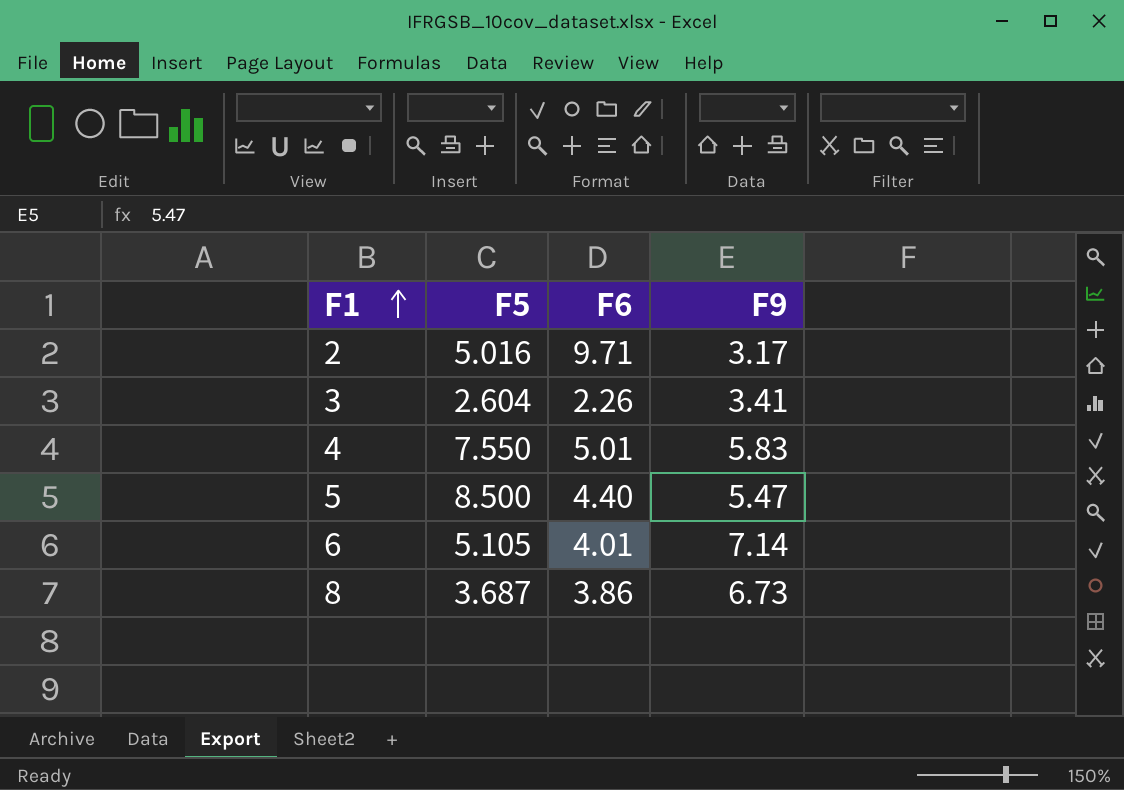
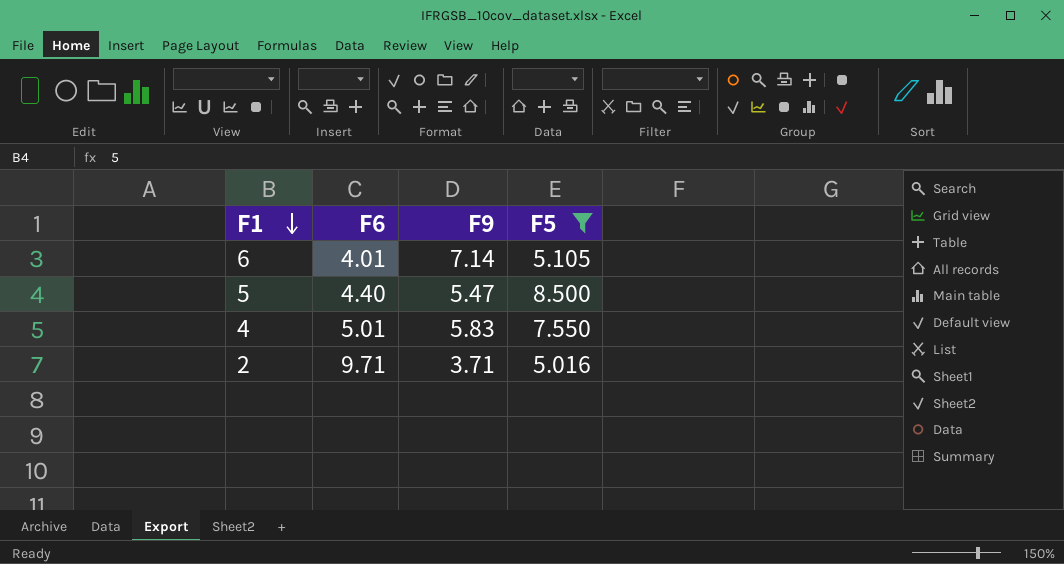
filter: none -> F5 >= 5.016
row order: F1 ascending -> F1 descending
column F5 | position: 2 -> 4
2 | F9: 3.17 -> 3.71

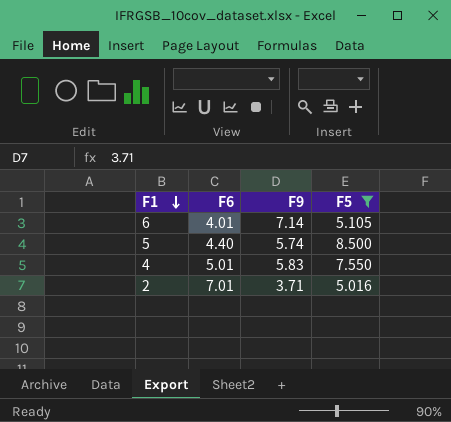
5 | F9: 5.47 -> 5.74
2 | F6: 9.71 -> 7.01

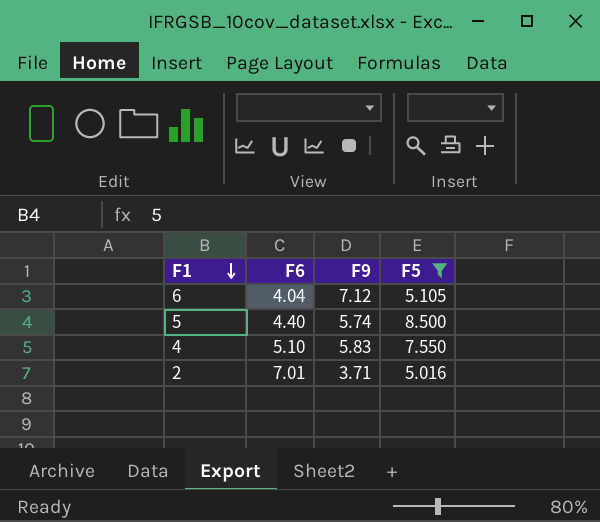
6 | F6: 4.01 -> 4.04
6 | F9: 7.14 -> 7.12
4 | F6: 5.01 -> 5.10

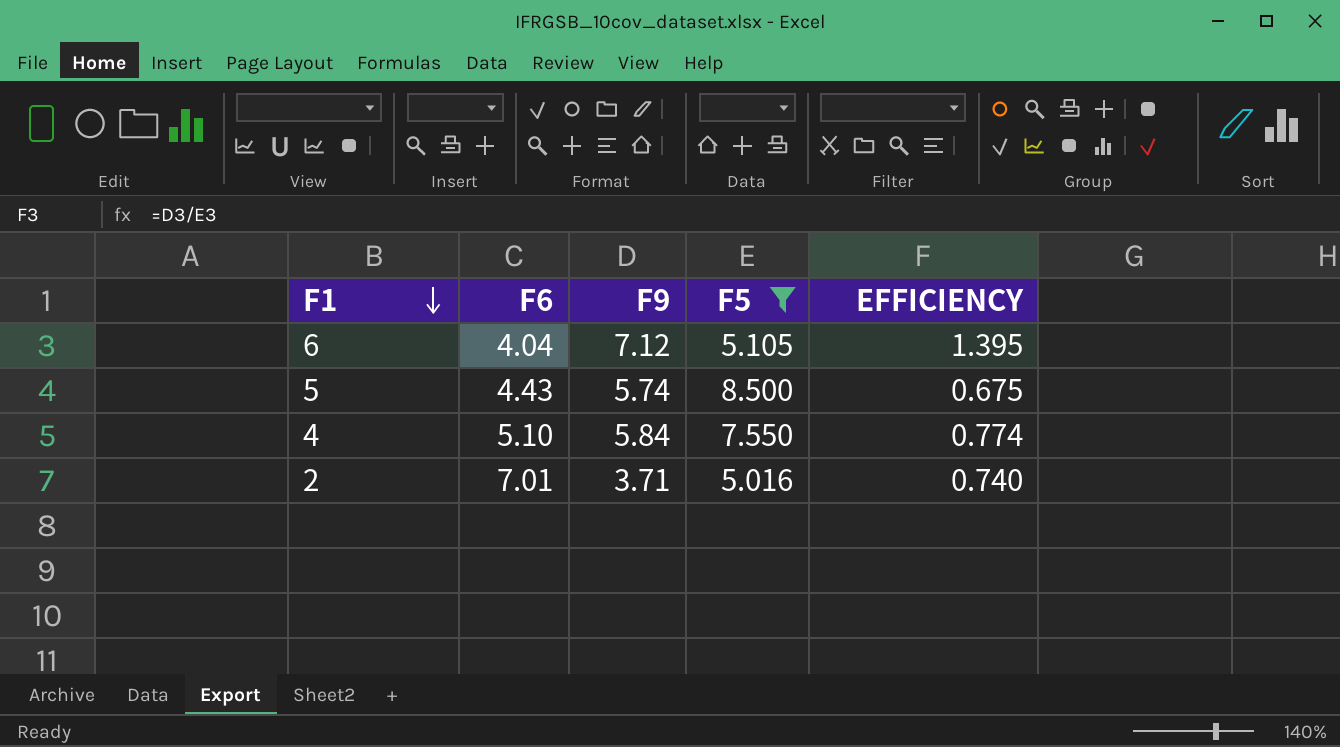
column EFFICIENCY | formula: none -> [F9] / [F5]
5 | F6: 4.40 -> 4.43
4 | F9: 5.83 -> 5.84

